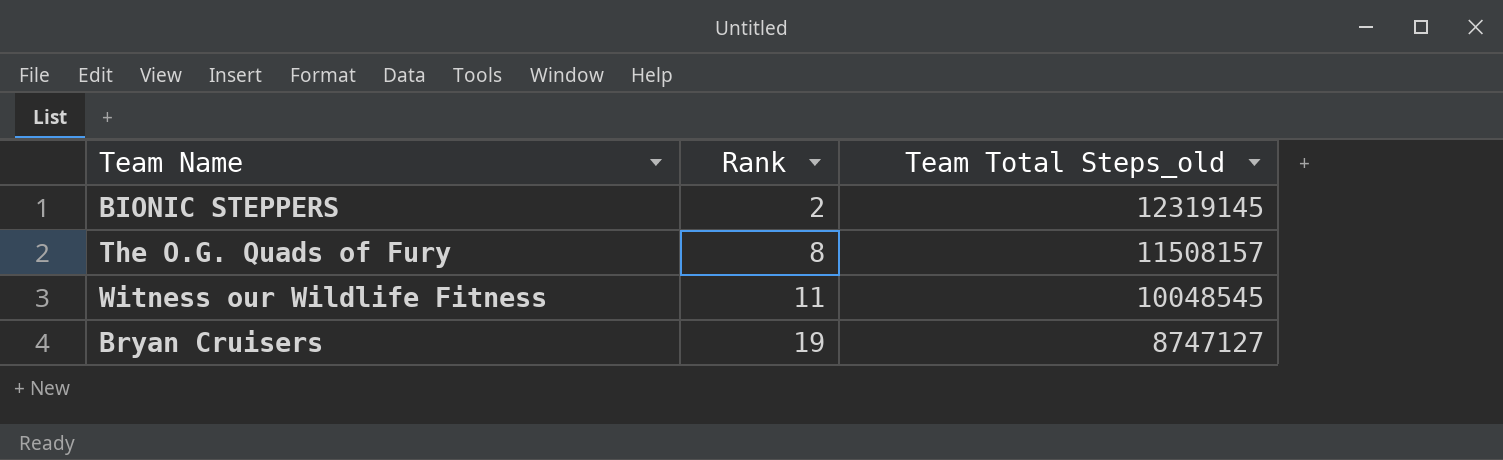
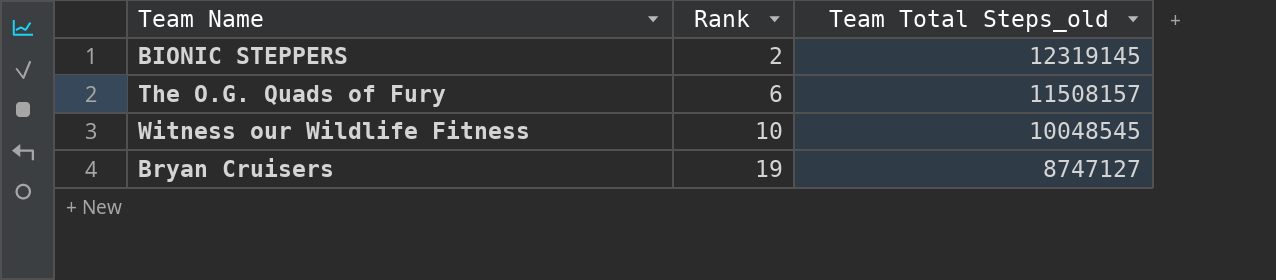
The O.G. Quads of Fury | Rank: 8 -> 6
Witness our Wildlife Fitness | Rank: 11 -> 10

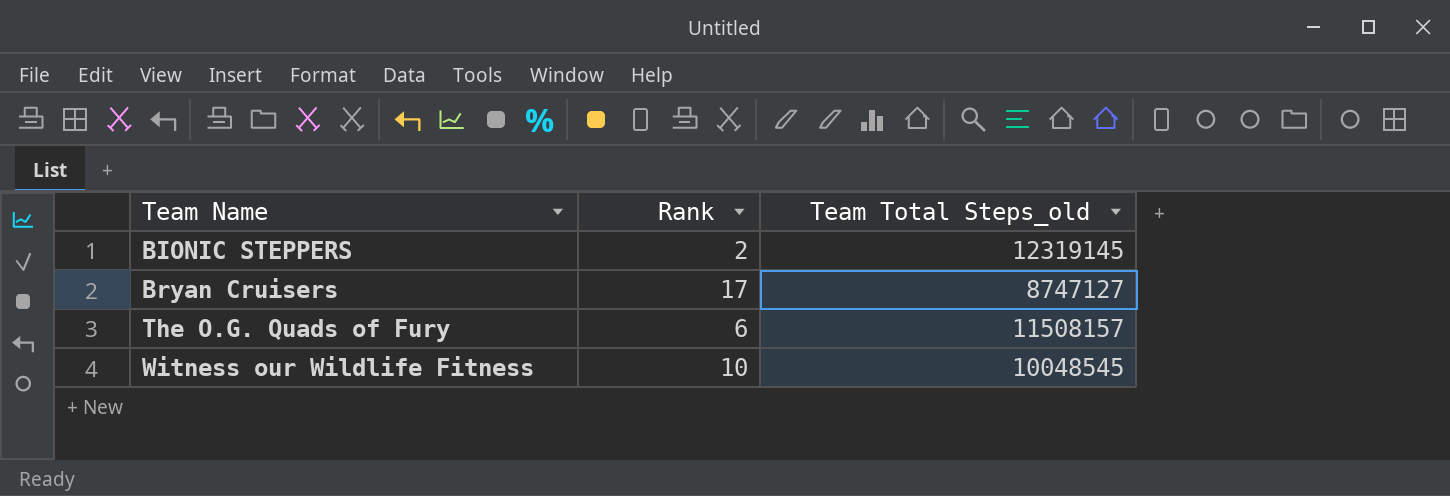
row order: Rank ascending -> Team Name ascending
Bryan Cruisers | Rank: 19 -> 17

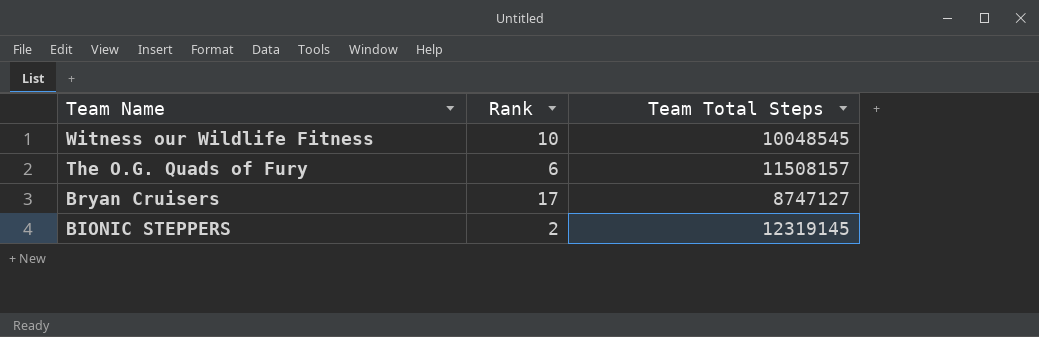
row order: Team Name ascending -> Team Name descending
column name: Team Total Steps_old -> Team Total Steps

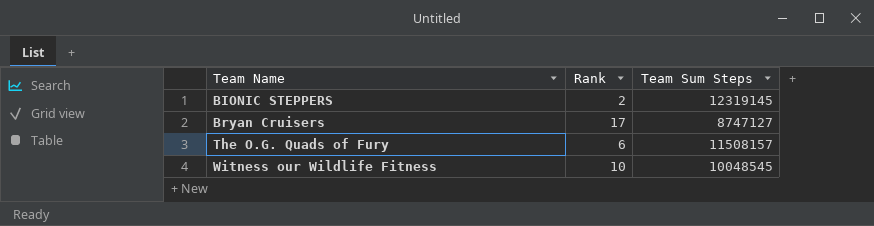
row order: Team Name descending -> Team Name ascending
column name: Team Total Steps -> Team Sum Steps

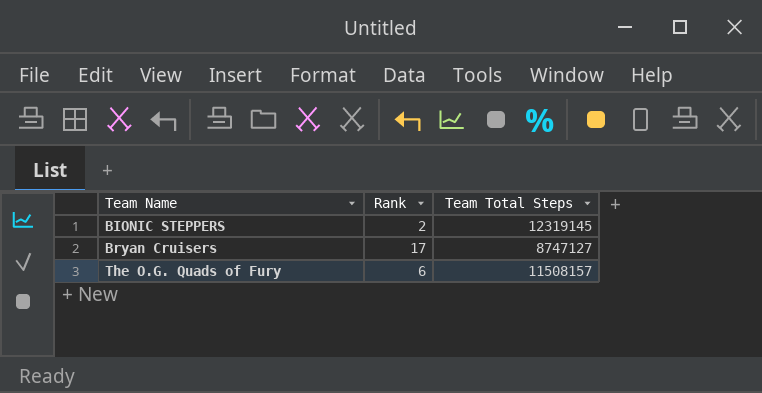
column name: Team Sum Steps -> Team Total Steps
row Witness our Wildlife Fitness: 10 | 10048545 -> none

